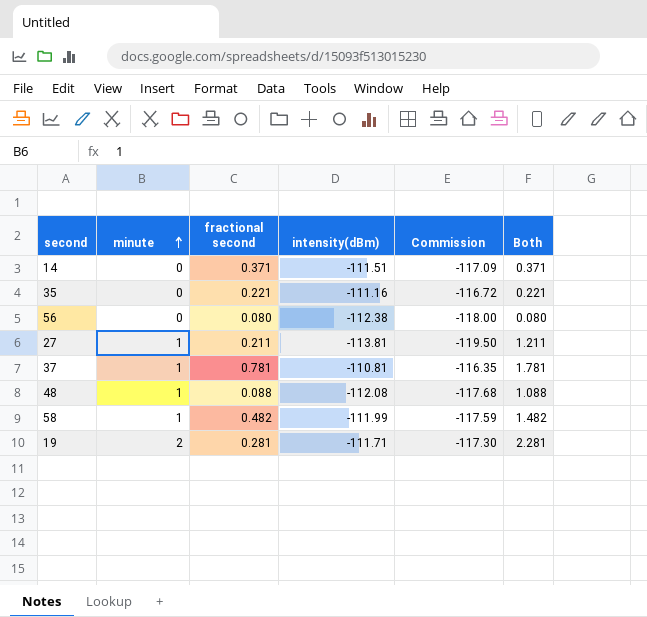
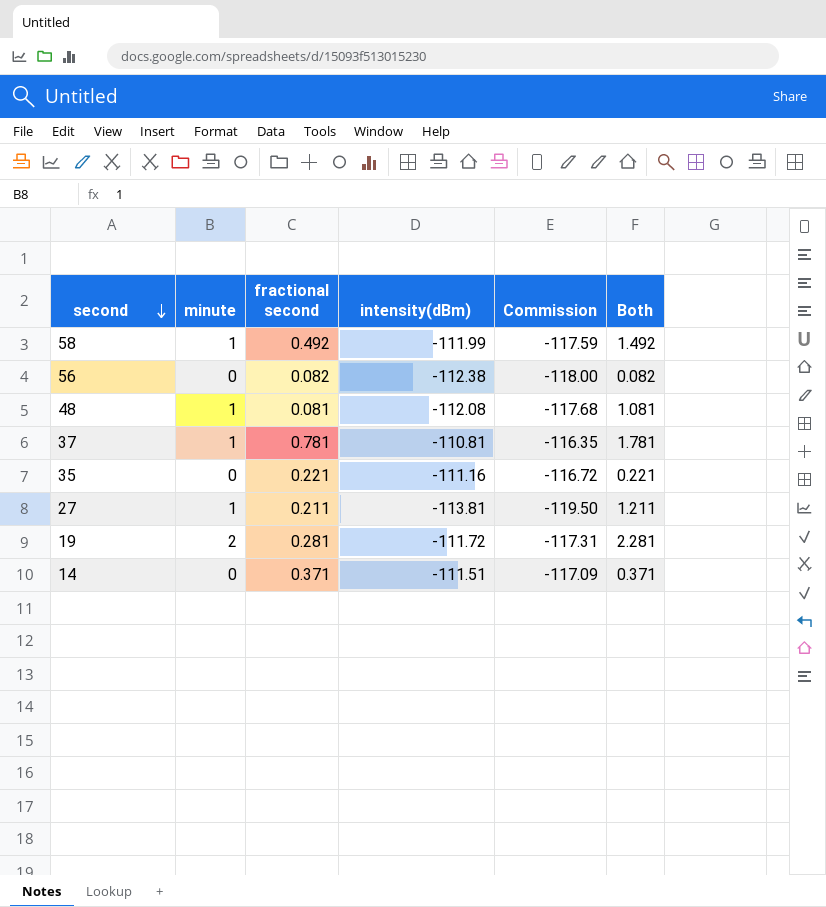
row order: minute ascending -> second descending
58 | fractional second: 0.482 -> 0.492
58 | Both: 1.482 -> 1.492
56 | fractional second: 0.080 -> 0.082
56 | Both: 0.080 -> 0.082
48 | fractional second: 0.088 -> 0.081
48 | Both: 1.088 -> 1.081
19 | intensity(dBm): -111.71 -> -111.72
19 | Commission: -117.30 -> -117.31

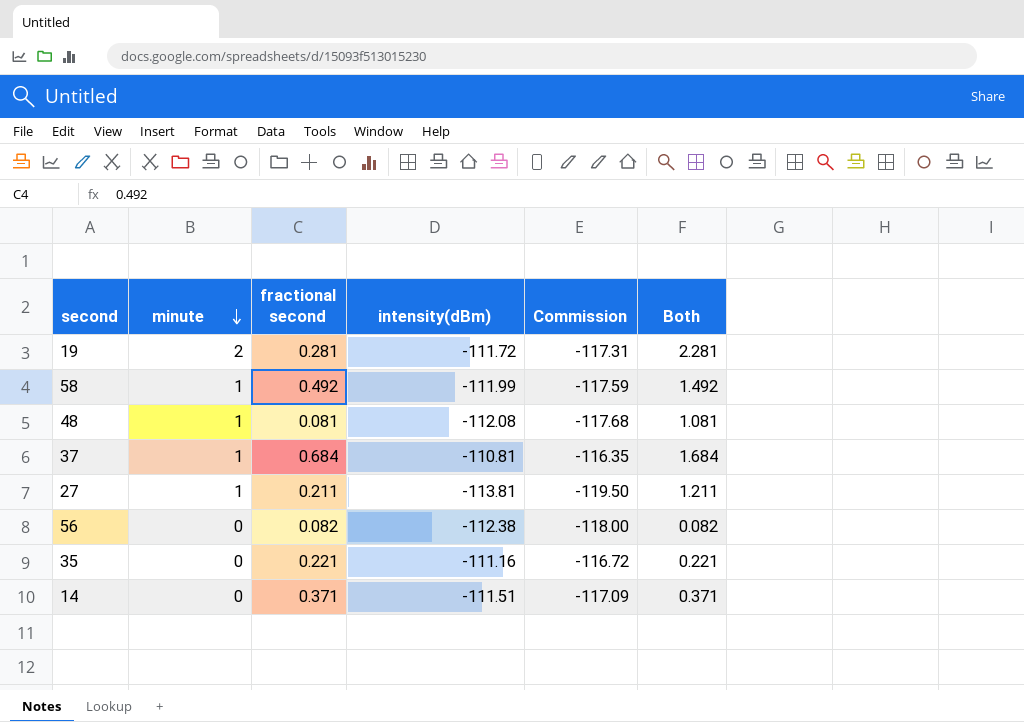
row order: second descending -> minute descending
37 | fractional second: 0.781 -> 0.684
37 | Both: 1.781 -> 1.684

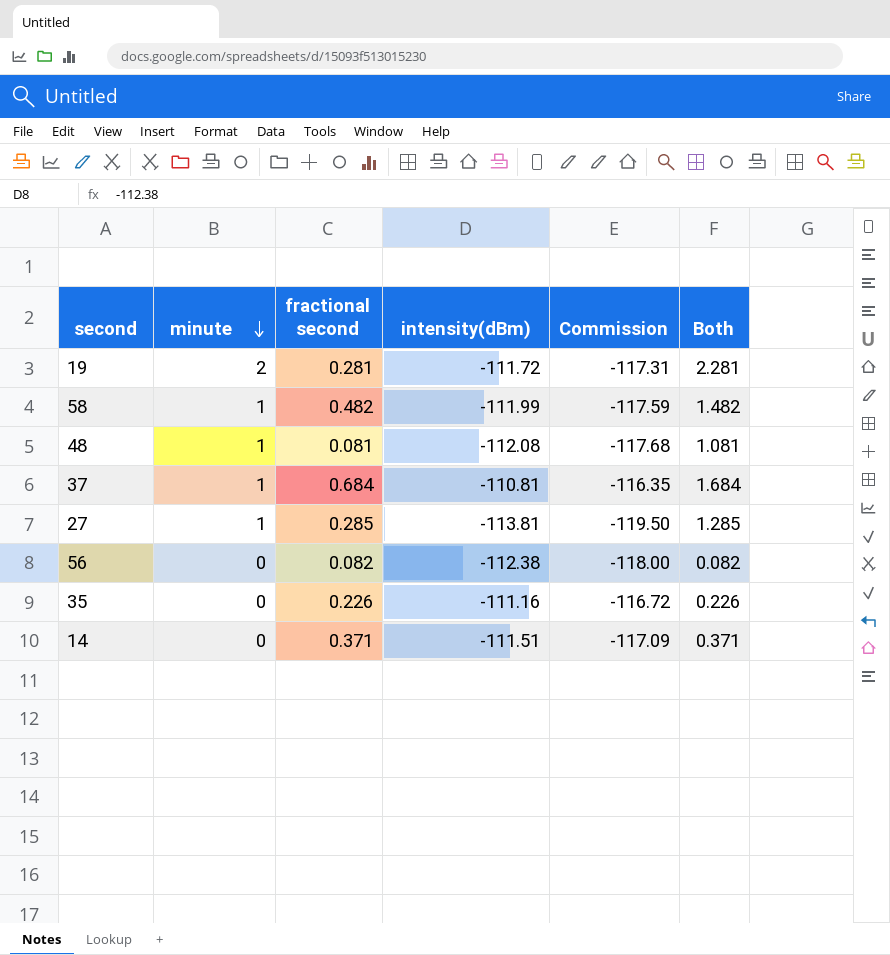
58 | fractional second: 0.492 -> 0.482
58 | Both: 1.492 -> 1.482
27 | fractional second: 0.211 -> 0.285
27 | Both: 1.211 -> 1.285
35 | fractional second: 0.221 -> 0.226
35 | Both: 0.221 -> 0.226

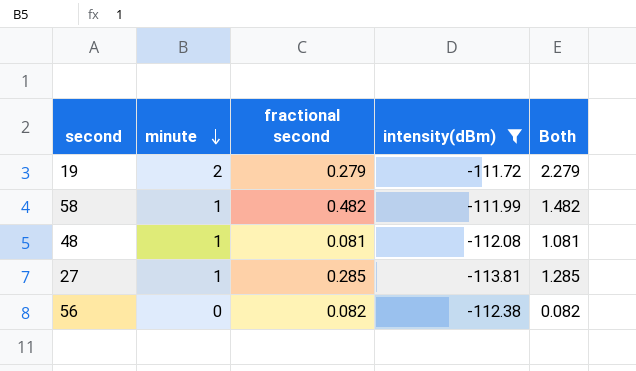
filter: none -> intensity(dBm) <= -111.72
column Commission | formula: [intensity(dBm)] * 1.05 -> none
19 | fractional second: 0.281 -> 0.279
19 | Both: 2.281 -> 2.279

